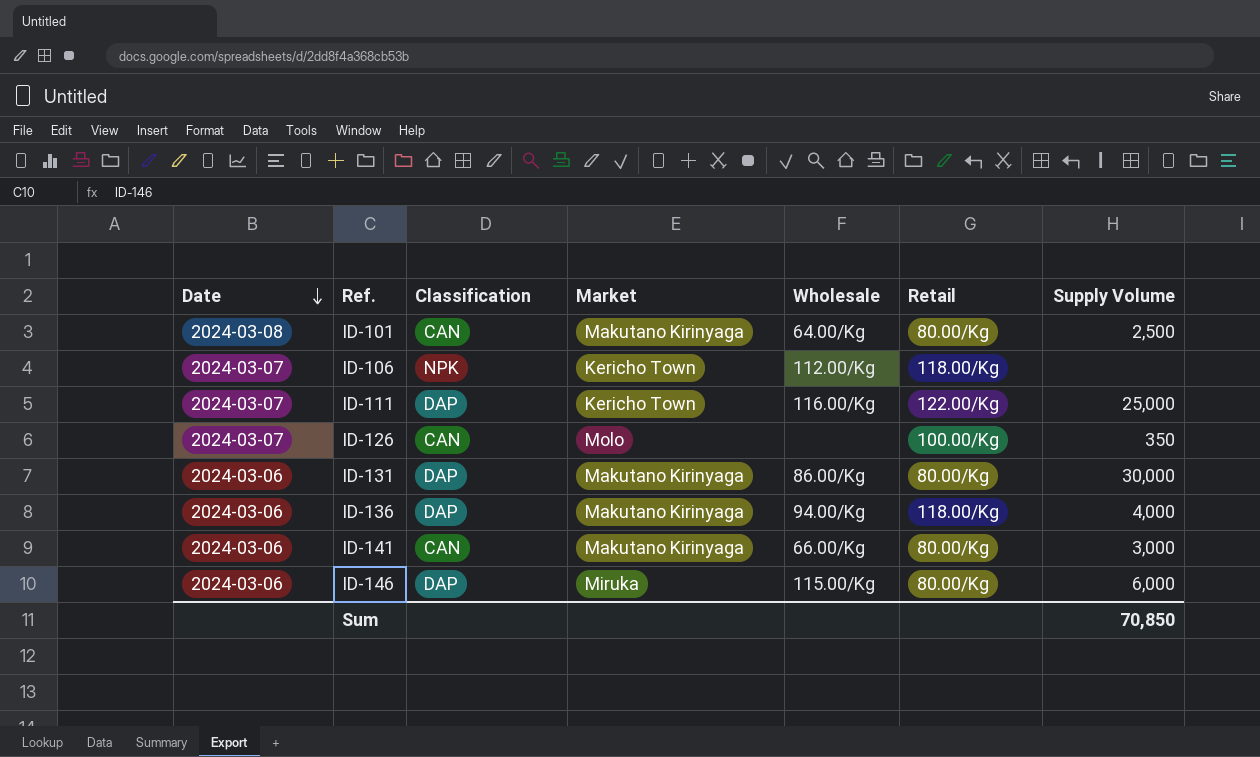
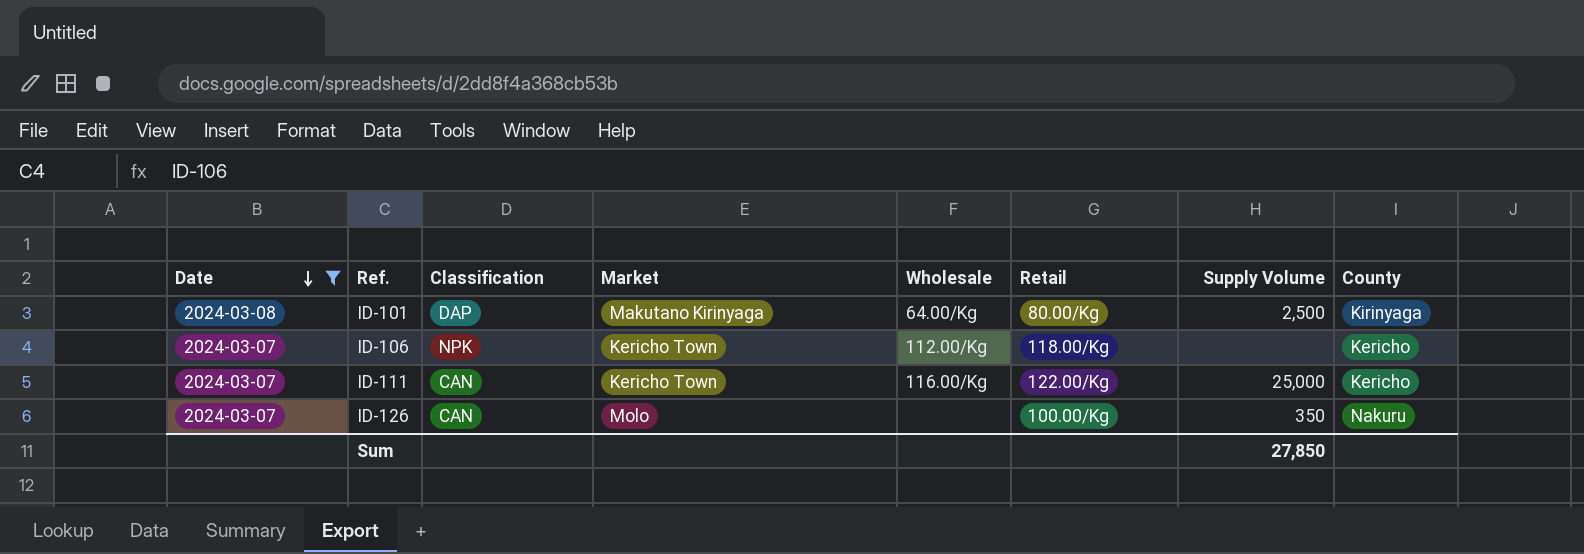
filter: none -> Date != 2024-03-06
column County | position: none -> 8
ID-101 | Classification: CAN -> DAP
ID-111 | Classification: DAP -> CAN
Sum | Supply Volume: 70,850 -> 27,850

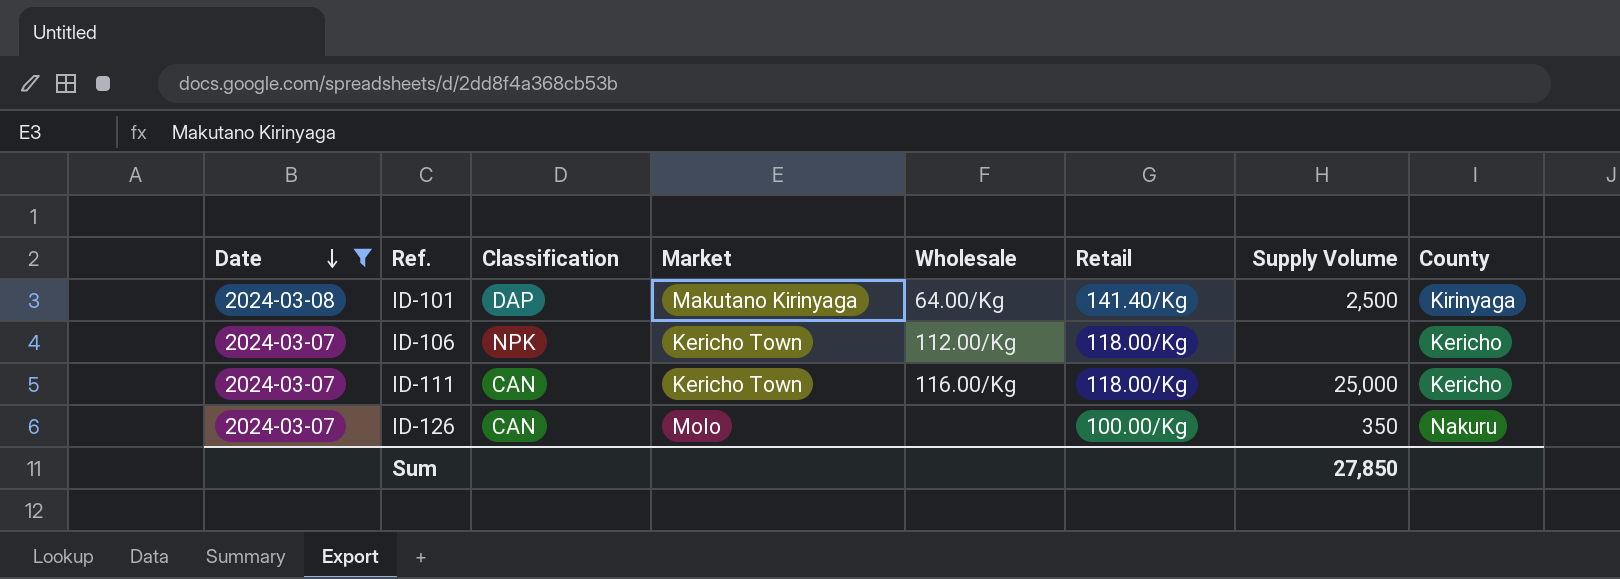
ID-101 | Retail: 80.00/Kg -> 141.40/Kg
ID-111 | Retail: 122.00/Kg -> 118.00/Kg

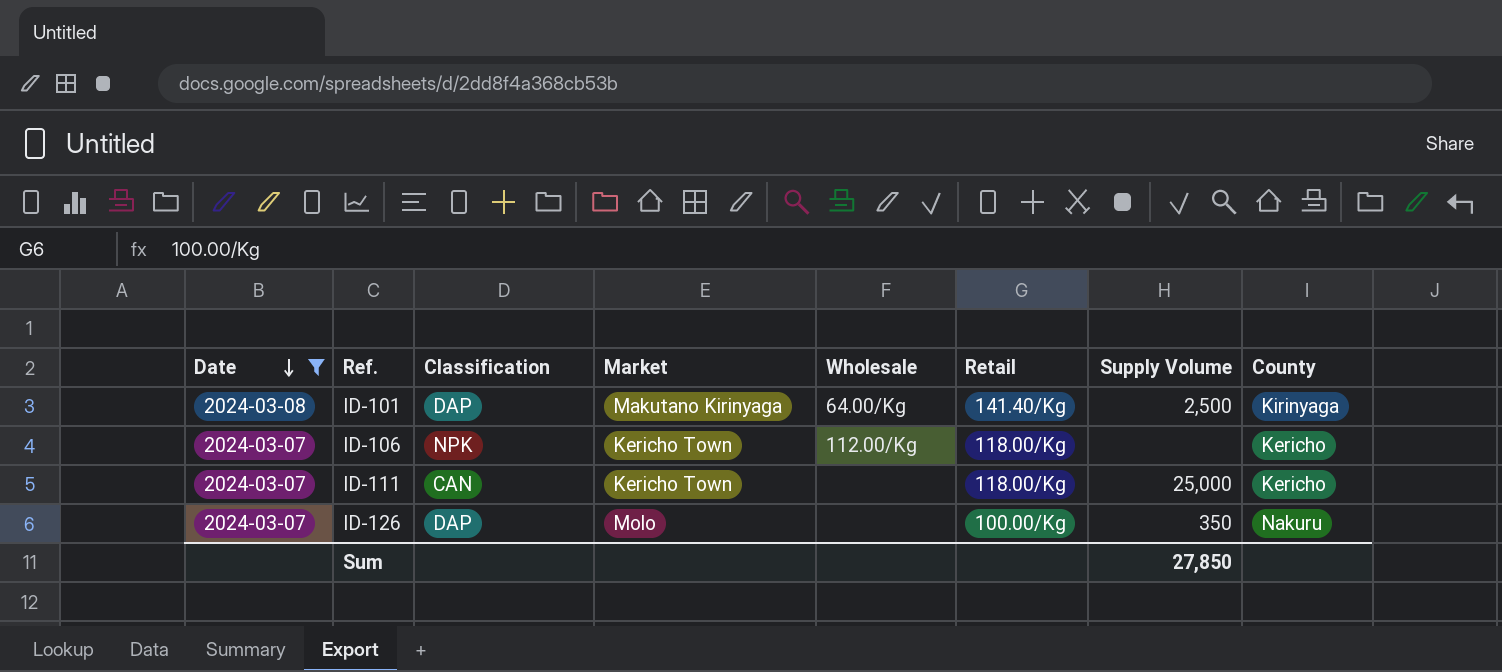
ID-111 | Wholesale: 116.00/Kg -> none
ID-126 | Classification: CAN -> DAP

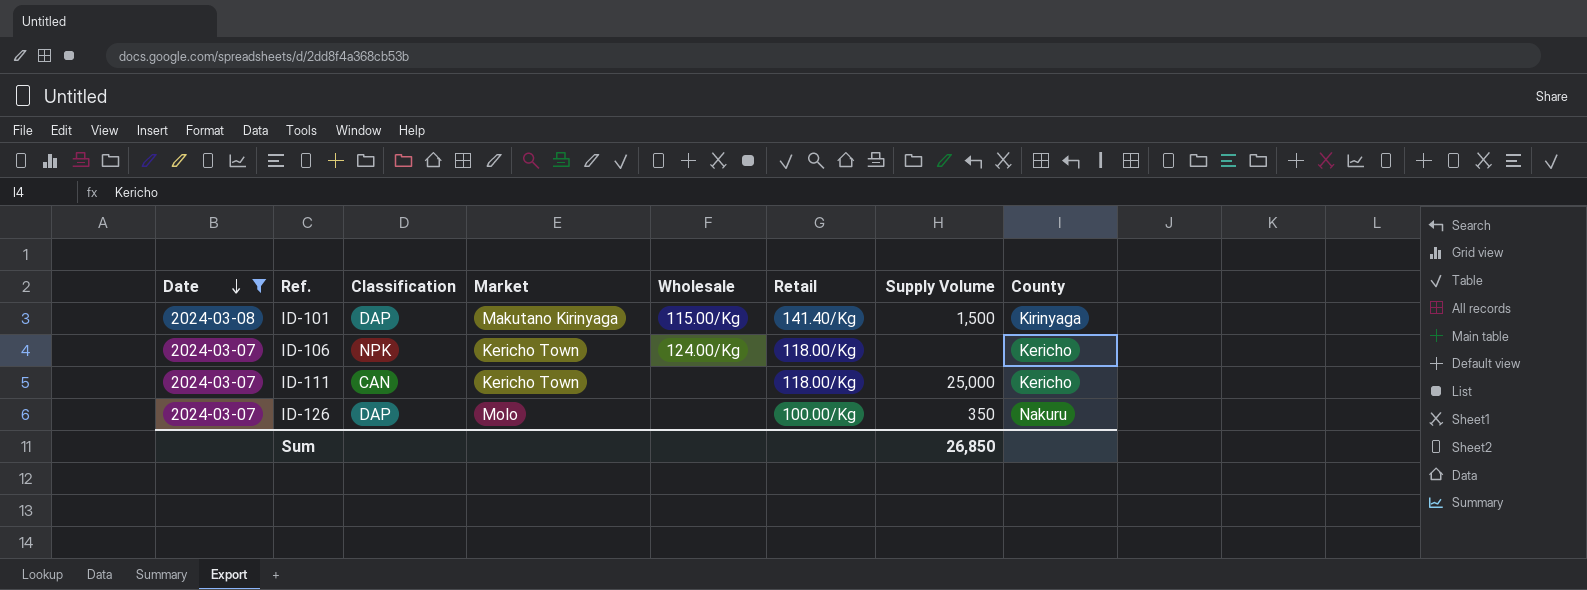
ID-101 | Wholesale: 64.00/Kg -> 115.00/Kg
ID-101 | Supply Volume: 2,500 -> 1,500
ID-106 | Wholesale: 112.00/Kg -> 124.00/Kg
Sum | Supply Volume: 27,850 -> 26,850

